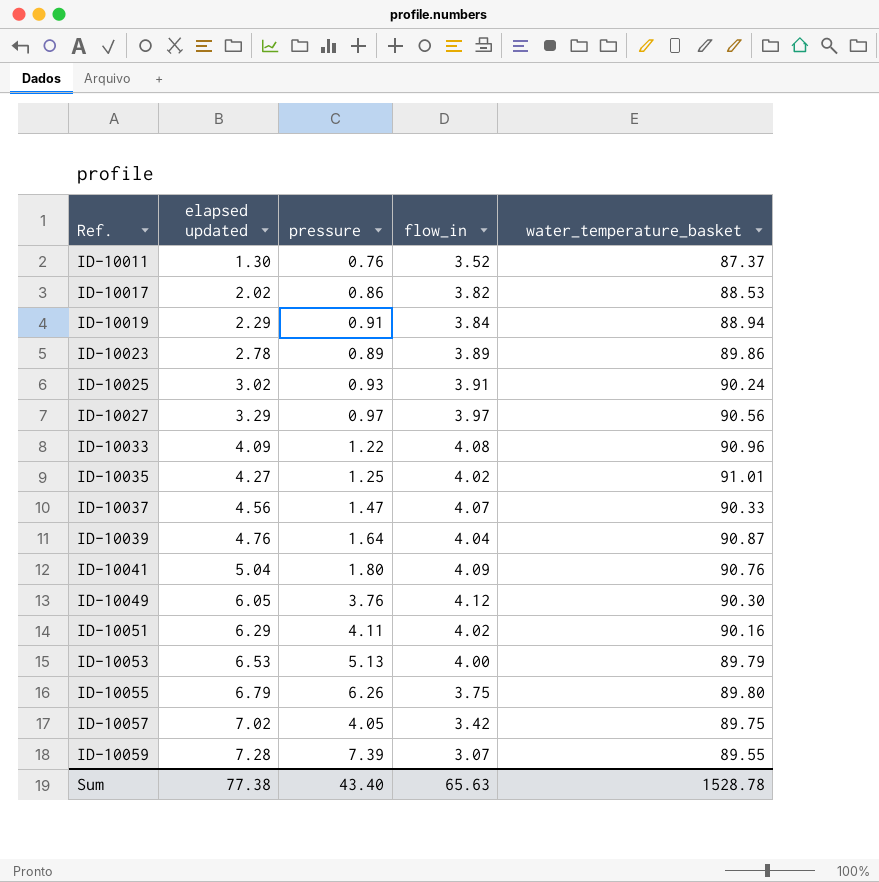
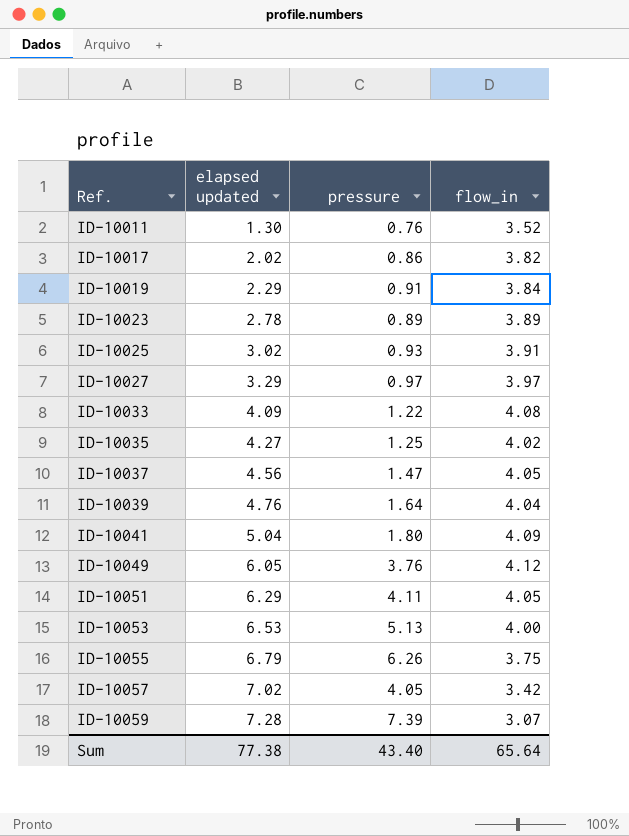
column water_temperature_basket | position: 5 -> none
ID-10037 | flow_in: 4.07 -> 4.05
ID-10051 | flow_in: 4.02 -> 4.05
Sum | flow_in: 65.63 -> 65.64

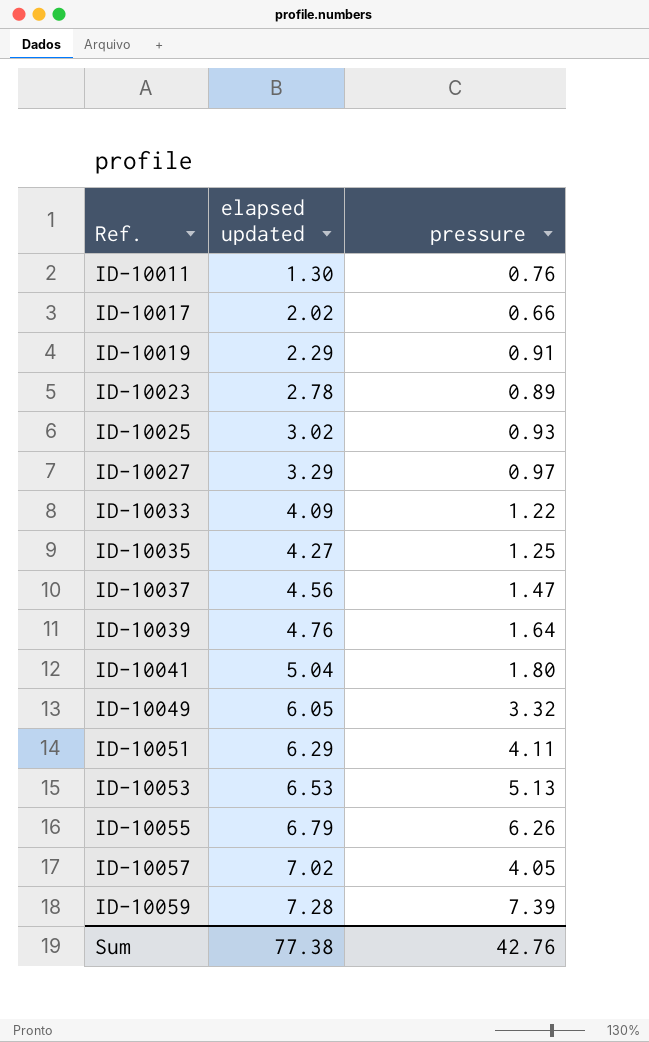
column flow_in | position: 4 -> none
ID-10017 | pressure: 0.86 -> 0.66
ID-10049 | pressure: 3.76 -> 3.32
Sum | pressure: 43.40 -> 42.76

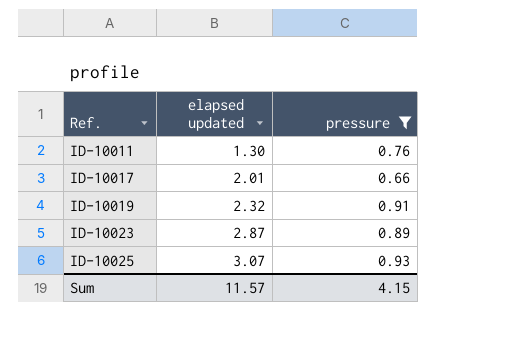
filter: none -> pressure <= 0.93
ID-10017 | elapsed updated: 2.02 -> 2.01
ID-10019 | elapsed updated: 2.29 -> 2.32
ID-10023 | elapsed updated: 2.78 -> 2.87
ID-10025 | elapsed updated: 3.02 -> 3.07
Sum | elapsed updated: 77.38 -> 11.57
Sum | pressure: 42.76 -> 4.15

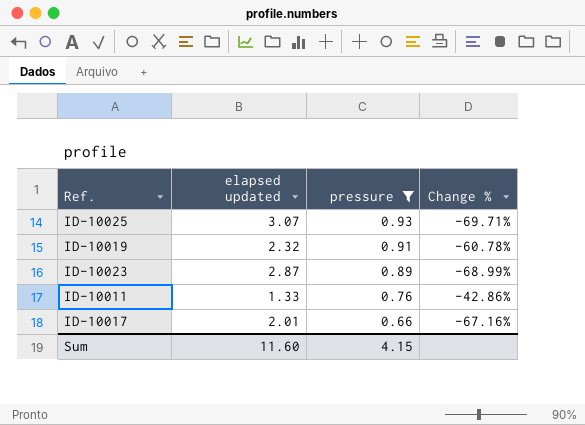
row order: Ref. ascending -> pressure descending
column Change % | formula: none -> ([pressure] - [elapsed updated]) / [elapsed updated]
ID-10011 | elapsed updated: 1.30 -> 1.33
Sum | elapsed updated: 11.57 -> 11.60

